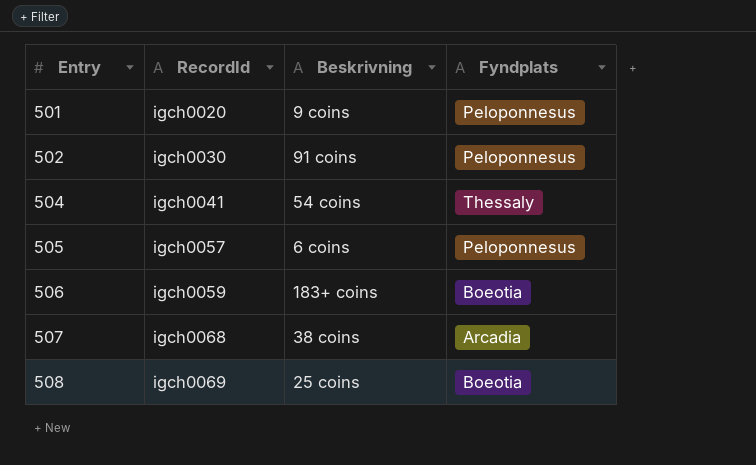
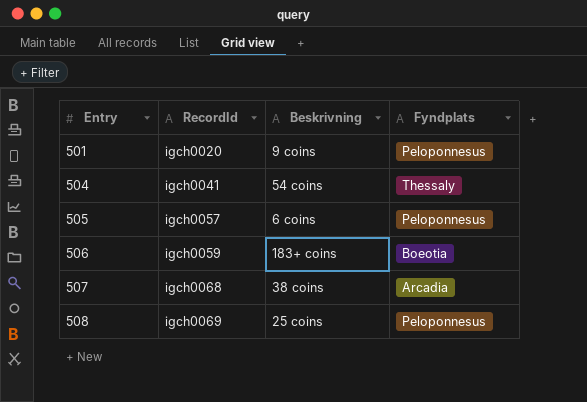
row 502: igch0030 | 91 coins | Peloponnesus -> none
508 | Fyndplats: Boeotia -> Peloponnesus

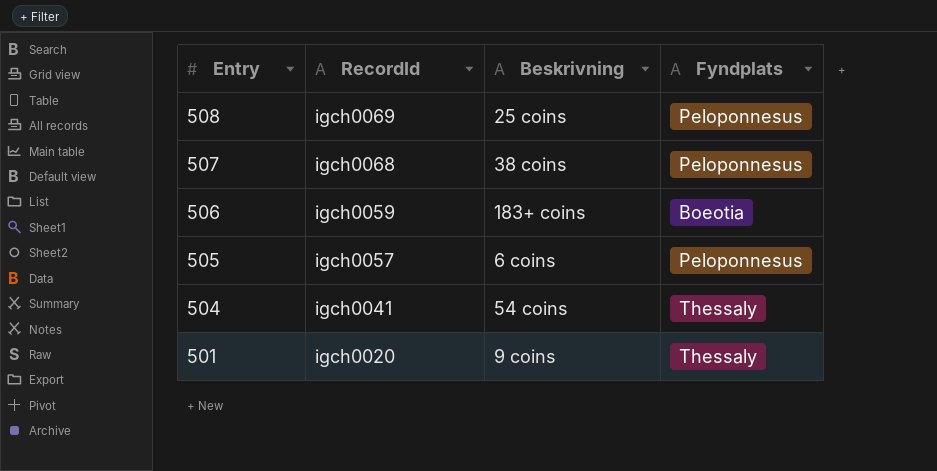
row order: Entry ascending -> Entry descending
507 | Fyndplats: Arcadia -> Peloponnesus
501 | Fyndplats: Peloponnesus -> Thessaly

